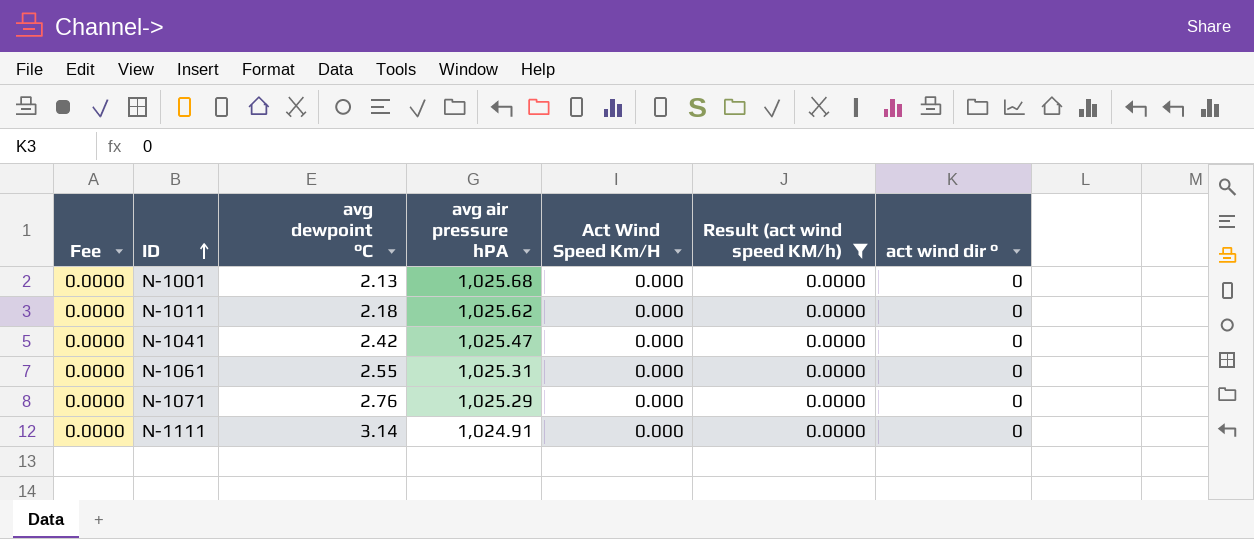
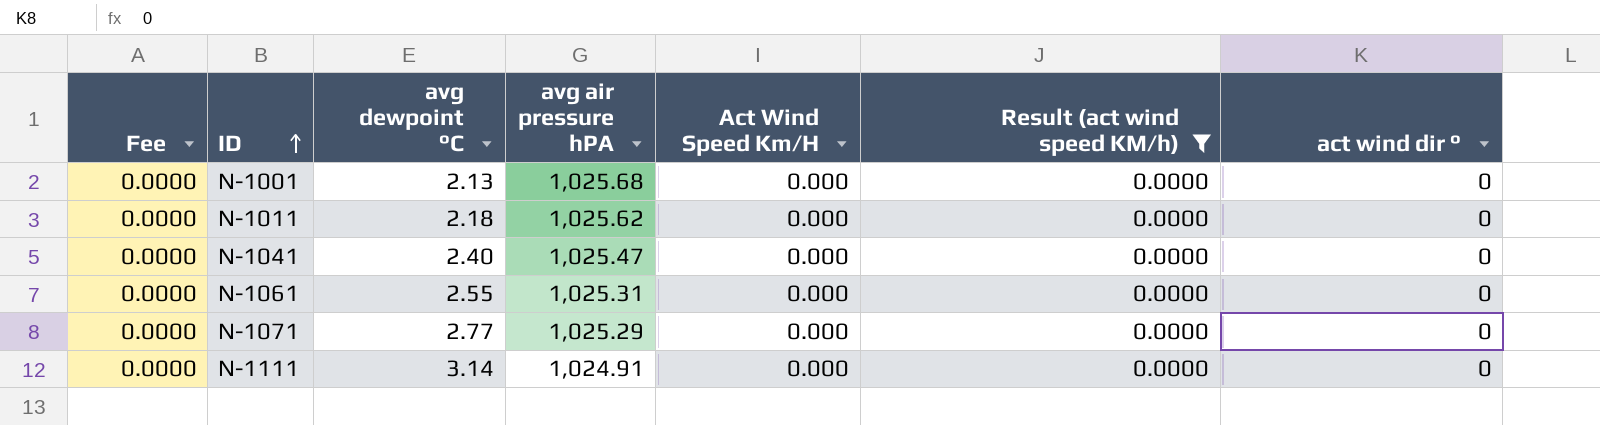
N-1041 | avg dewpoint °C: 2.42 -> 2.40
N-1071 | avg dewpoint °C: 2.76 -> 2.77

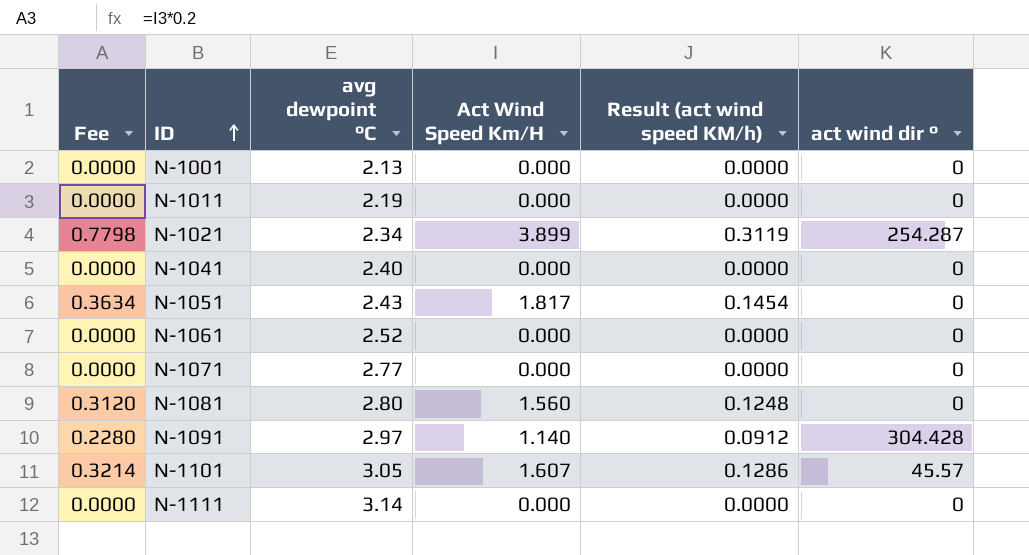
filter: Result (act wind speed KM/h) = 0.0000 -> none
column avg air pressure hPA | position: 4 -> none
N-1011 | avg dewpoint °C: 2.18 -> 2.19
N-1061 | avg dewpoint °C: 2.55 -> 2.52

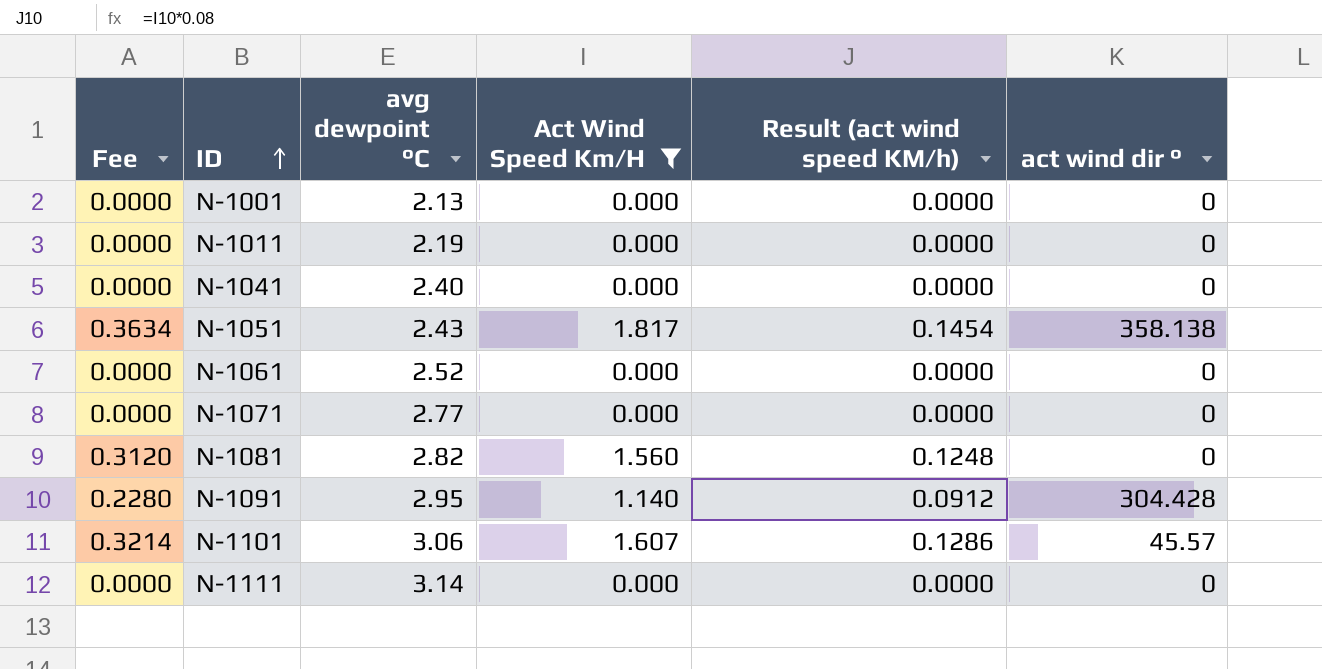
filter: none -> Act Wind Speed Km/H != 3.899
N-1051 | act wind dir °: 0 -> 358.138
N-1081 | avg dewpoint °C: 2.80 -> 2.82
N-1091 | avg dewpoint °C: 2.97 -> 2.95
N-1101 | avg dewpoint °C: 3.05 -> 3.06

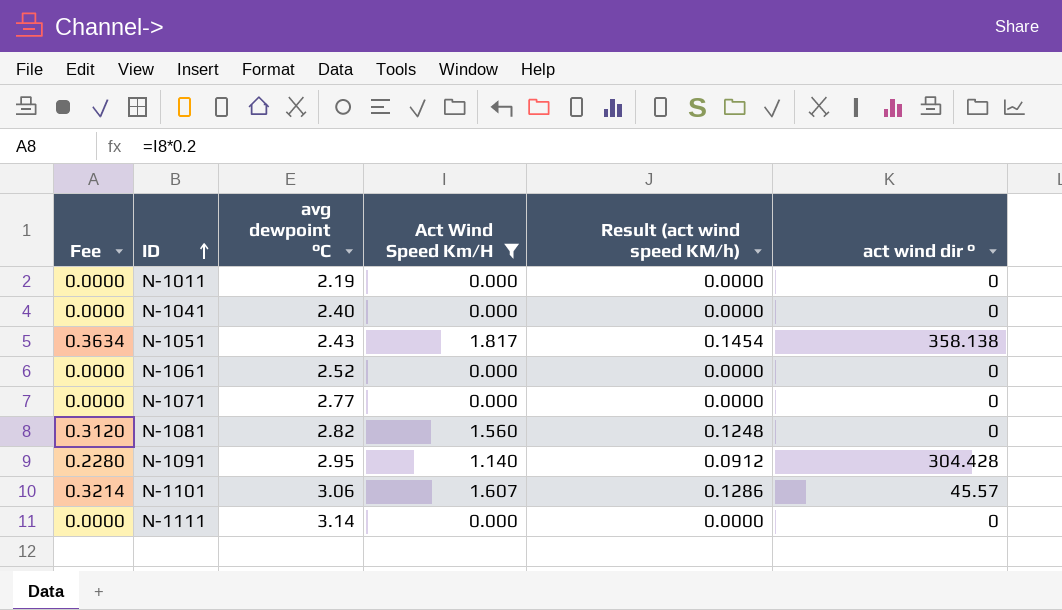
row N-1001: 0.0000 | 2.13 | 0.000 | 0.0000 | 0 -> none

